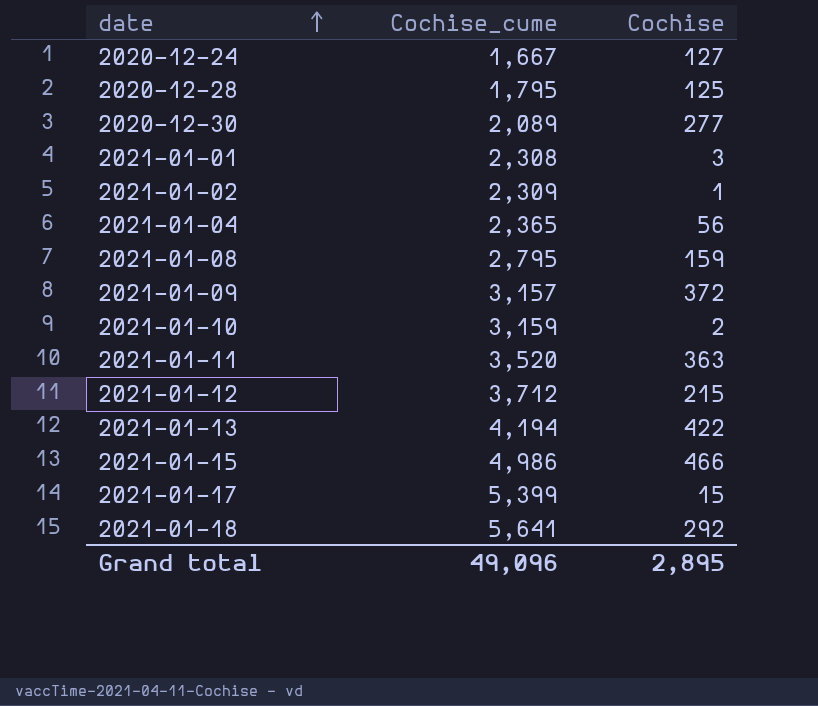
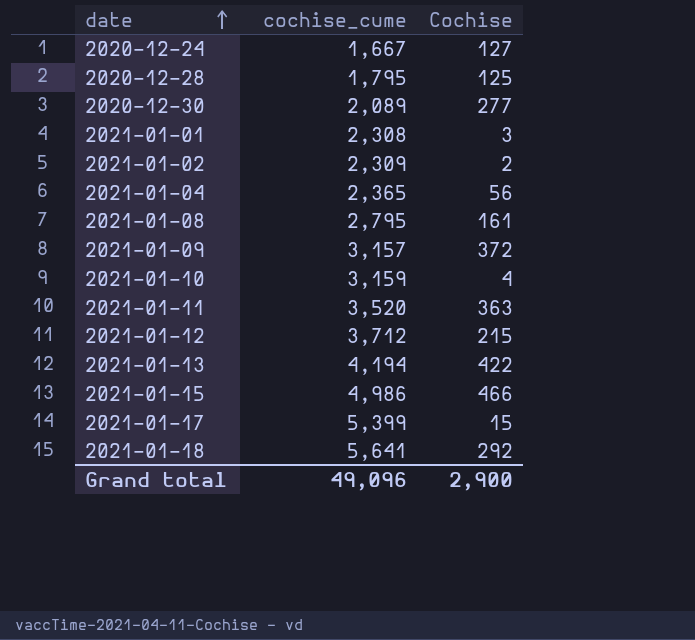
column name: Cochise_cume -> cochise_cume
2021-01-02 | Cochise: 1 -> 2
2021-01-08 | Cochise: 159 -> 161
2021-01-10 | Cochise: 2 -> 4
Grand total | Cochise: 2,895 -> 2,900

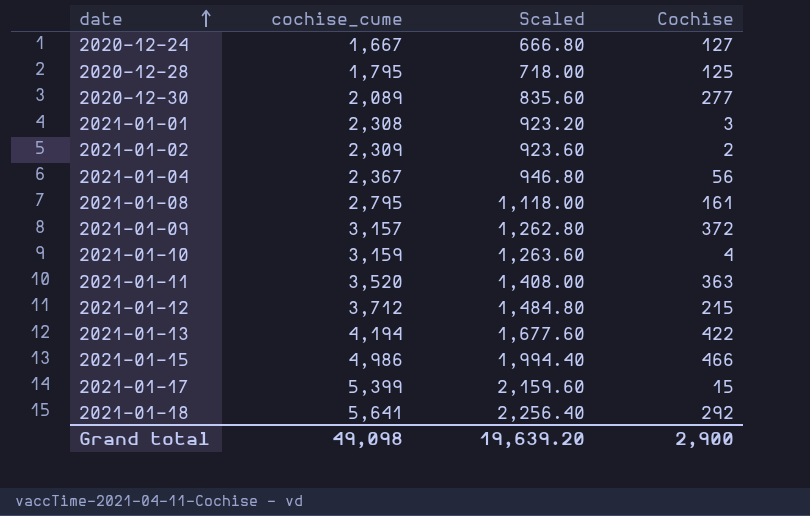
column Scaled | formula: none -> [cochise_cume] * 0.4
2021-01-04 | cochise_cume: 2,365 -> 2,367
Grand total | cochise_cume: 49,096 -> 49,098

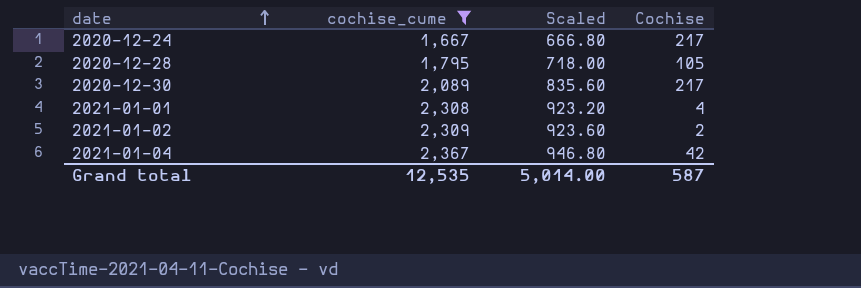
filter: none -> cochise_cume <= 2,367
2020-12-24 | Cochise: 127 -> 217
2020-12-28 | Cochise: 125 -> 105
2020-12-30 | Cochise: 277 -> 217
2021-01-01 | Cochise: 3 -> 4
2021-01-04 | Cochise: 56 -> 42
Grand total | cochise_cume: 49,098 -> 12,535
Grand total | Scaled: 19,639.20 -> 5,014.00
Grand total | Cochise: 2,900 -> 587

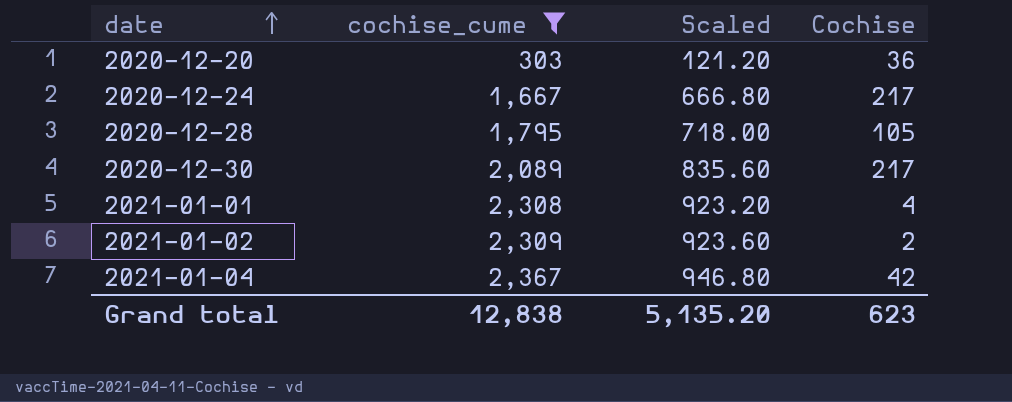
row 2020-12-20: none -> 303 | 121.20 | 36
Grand total | cochise_cume: 12,535 -> 12,838
Grand total | Scaled: 5,014.00 -> 5,135.20
Grand total | Cochise: 587 -> 623

